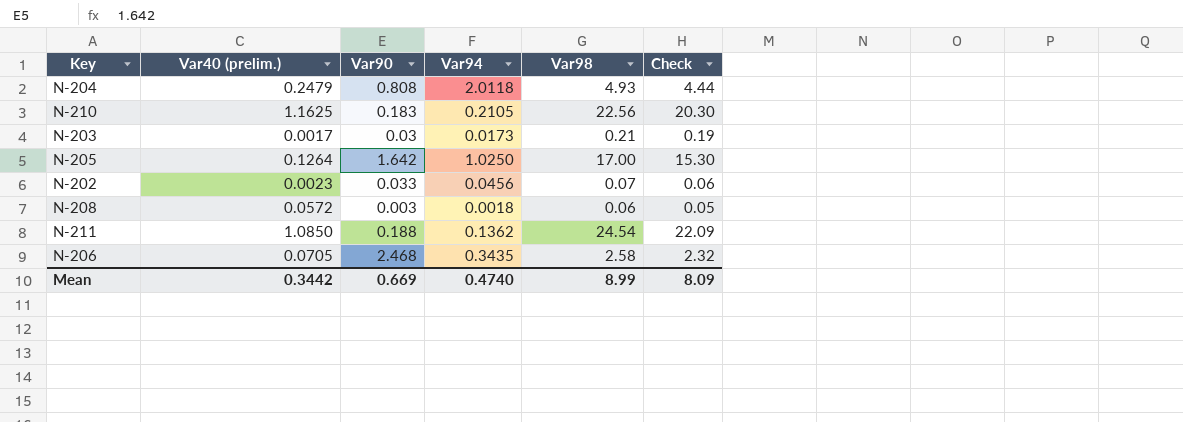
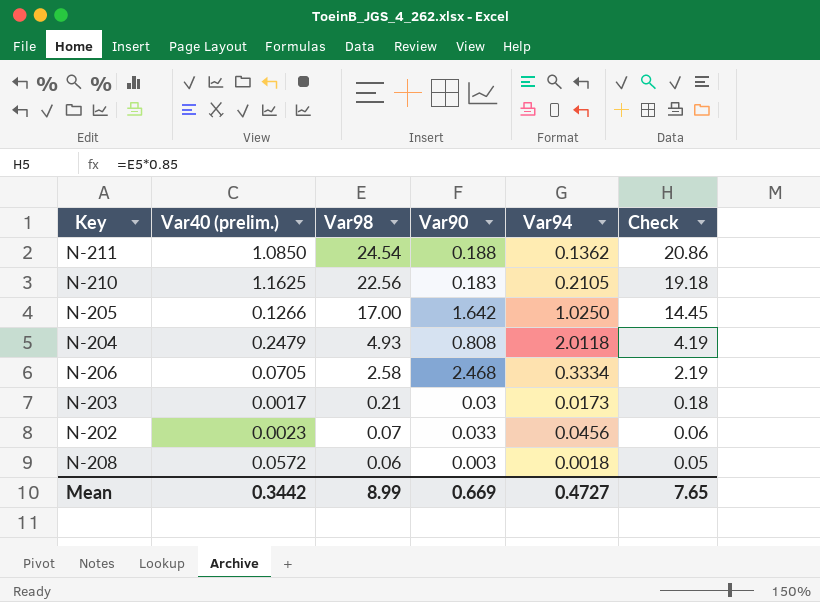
row order: none -> Var98 descending
column Var98 | position: 5 -> 3
column Check | formula: [Var98] * 0.9 -> [Var98] * 0.85
N-205 | Var40 (prelim.): 0.1264 -> 0.1266
N-206 | Var94: 0.3435 -> 0.3334
Mean | Var94: 0.4740 -> 0.4727
Mean | Check: 8.09 -> 7.65

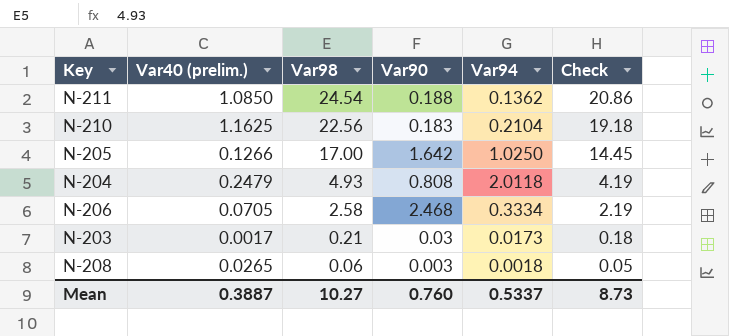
row N-202: 0.0023 | 0.07 | 0.033 | 0.0456 | 0.06 -> none
N-210 | Var94: 0.2105 -> 0.2104
N-208 | Var40 (prelim.): 0.0572 -> 0.0265
Mean | Var40 (prelim.): 0.3442 -> 0.3887
Mean | Var98: 8.99 -> 10.27
Mean | Var90: 0.669 -> 0.760
Mean | Var94: 0.4727 -> 0.5337
Mean | Check: 7.65 -> 8.73

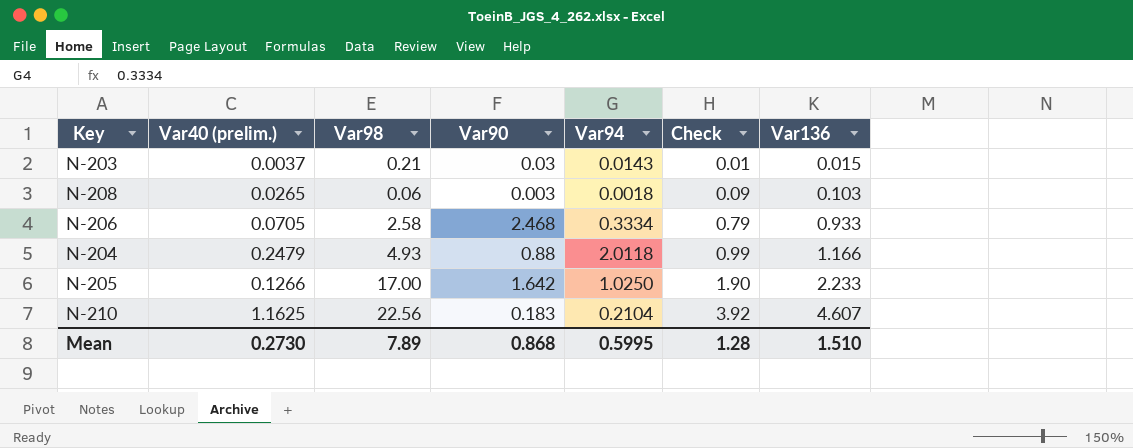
row order: Var98 descending -> Check ascending
column Check | formula: [Var98] * 0.85 -> [Var136] * 0.85
column Var136 | position: none -> 7
row N-211: 1.0850 | 24.54 | 0.188 | 0.1362 | 20.86 -> none
N-203 | Var40 (prelim.): 0.0017 -> 0.0037
N-203 | Var94: 0.0173 -> 0.0143
N-204 | Var90: 0.808 -> 0.88
Mean | Var40 (prelim.): 0.3887 -> 0.2730
Mean | Var98: 10.27 -> 7.89
Mean | Var90: 0.760 -> 0.868
Mean | Var94: 0.5337 -> 0.5995
Mean | Check: 8.73 -> 1.28

